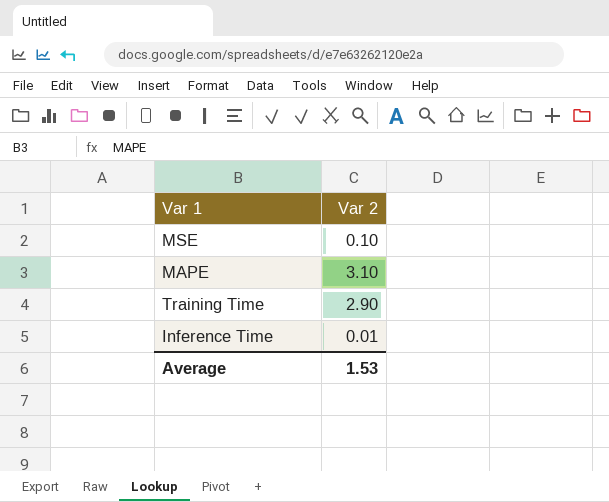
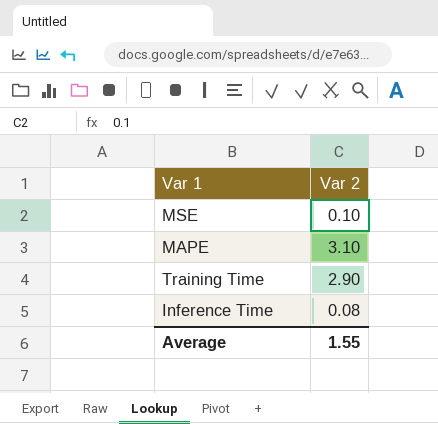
Inference Time | Var 2: 0.01 -> 0.08
Average | Var 2: 1.53 -> 1.55

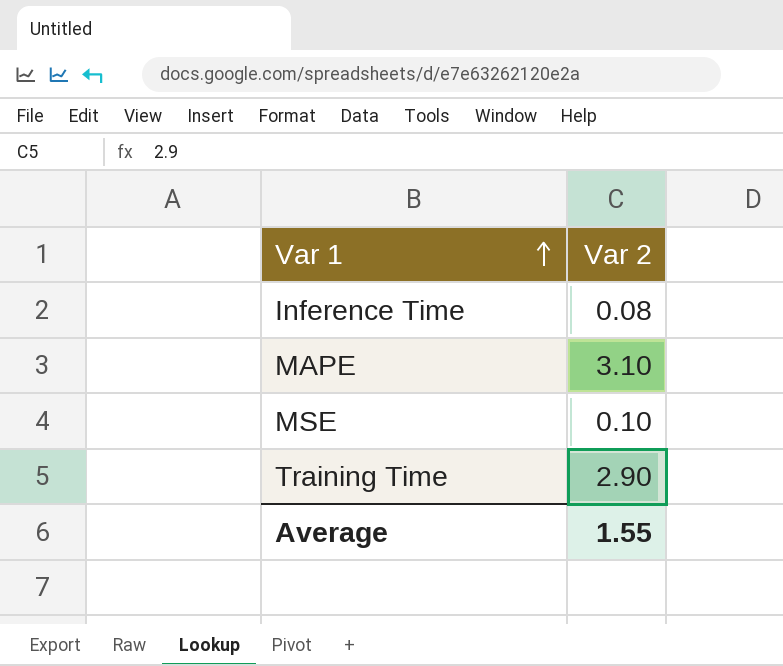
row order: none -> Var 1 ascending

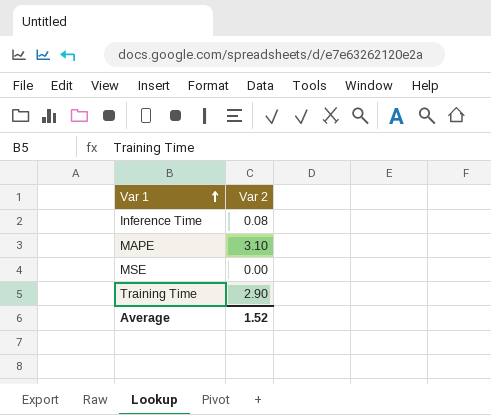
MSE | Var 2: 0.10 -> 0.00
Average | Var 2: 1.55 -> 1.52

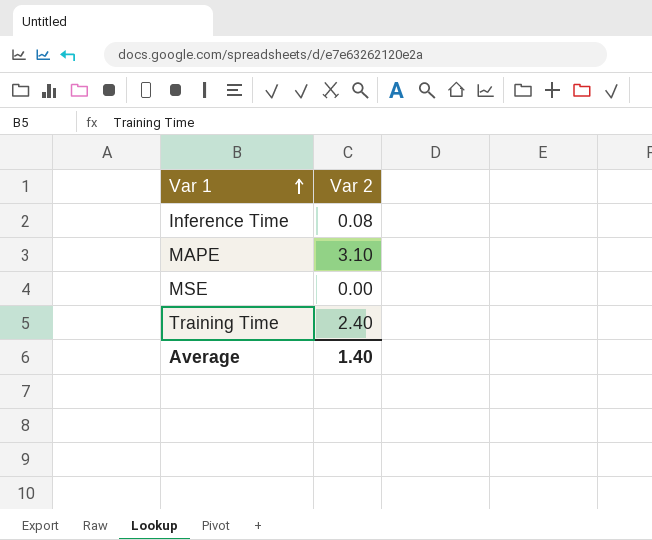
Training Time | Var 2: 2.90 -> 2.40
Average | Var 2: 1.52 -> 1.40

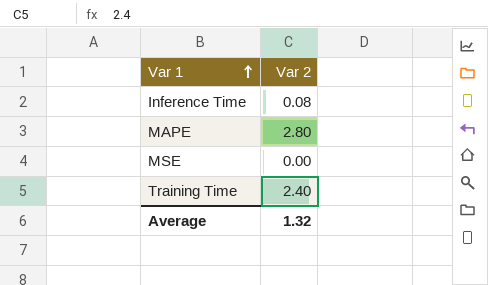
MAPE | Var 2: 3.10 -> 2.80
Average | Var 2: 1.40 -> 1.32

